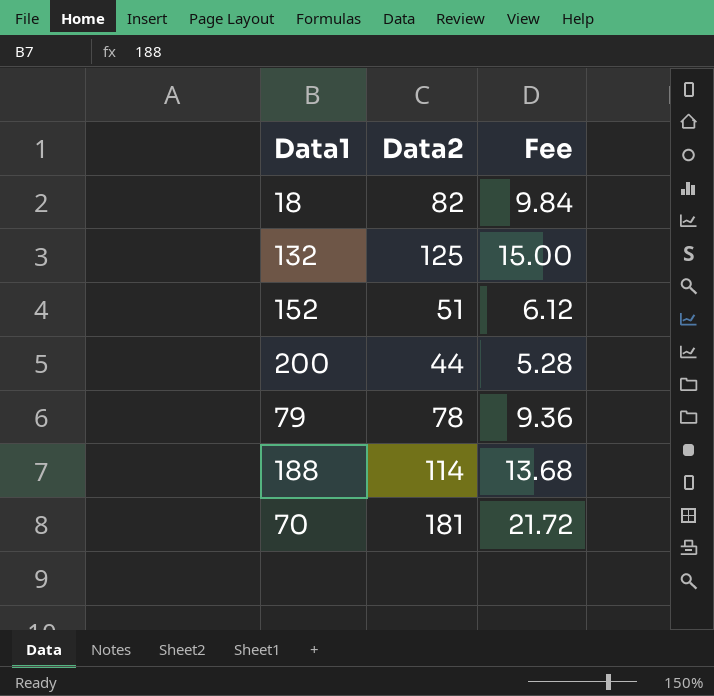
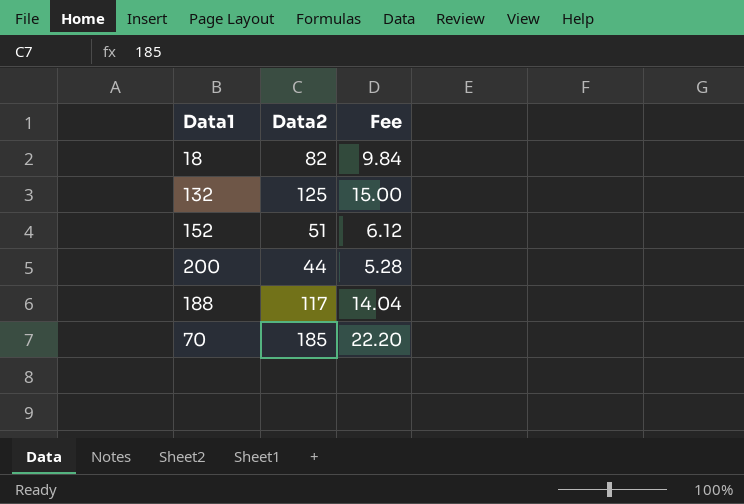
row 79: 78 | 9.36 -> none
188 | Data2: 114 -> 117
188 | Fee: 13.68 -> 14.04
70 | Data2: 181 -> 185
70 | Fee: 21.72 -> 22.20

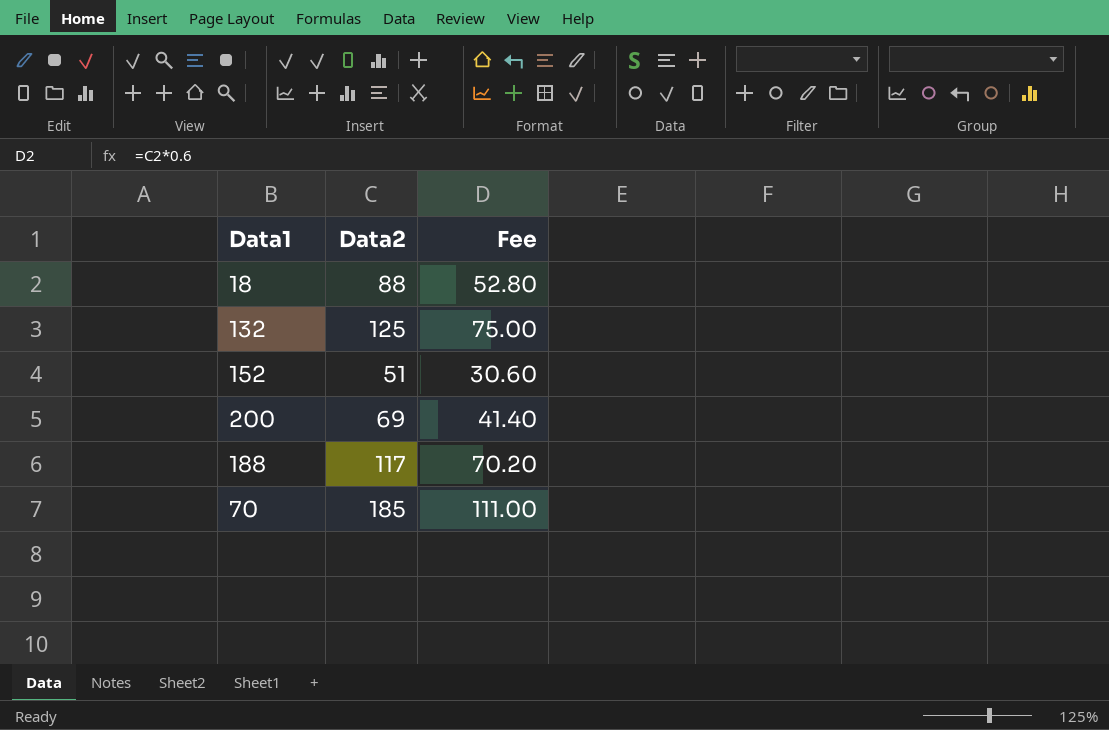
column Fee | formula: [Data2] * 0.12 -> [Data2] * 0.6
18 | Data2: 82 -> 88
200 | Data2: 44 -> 69

